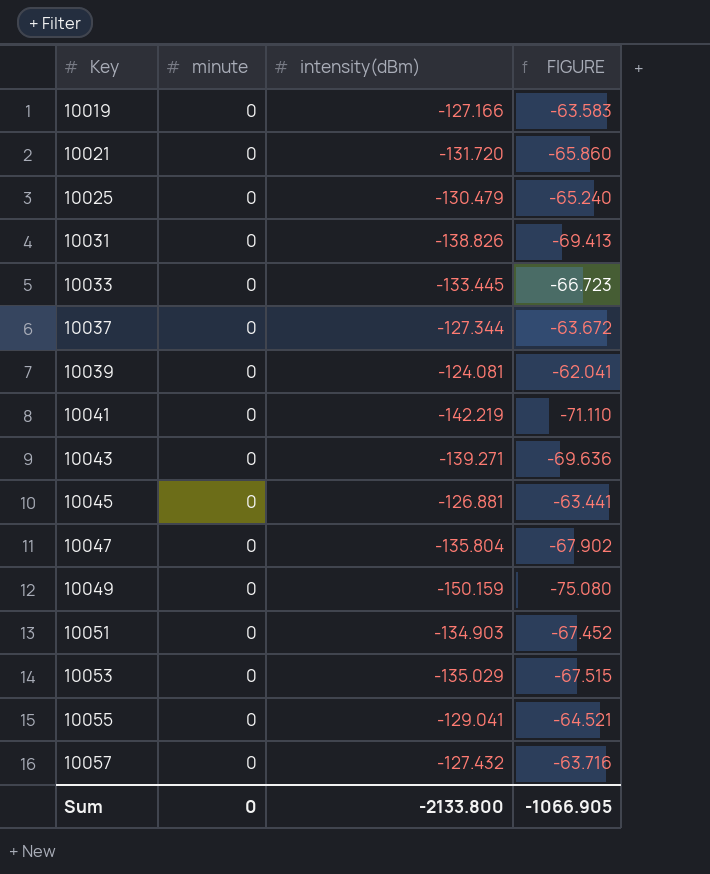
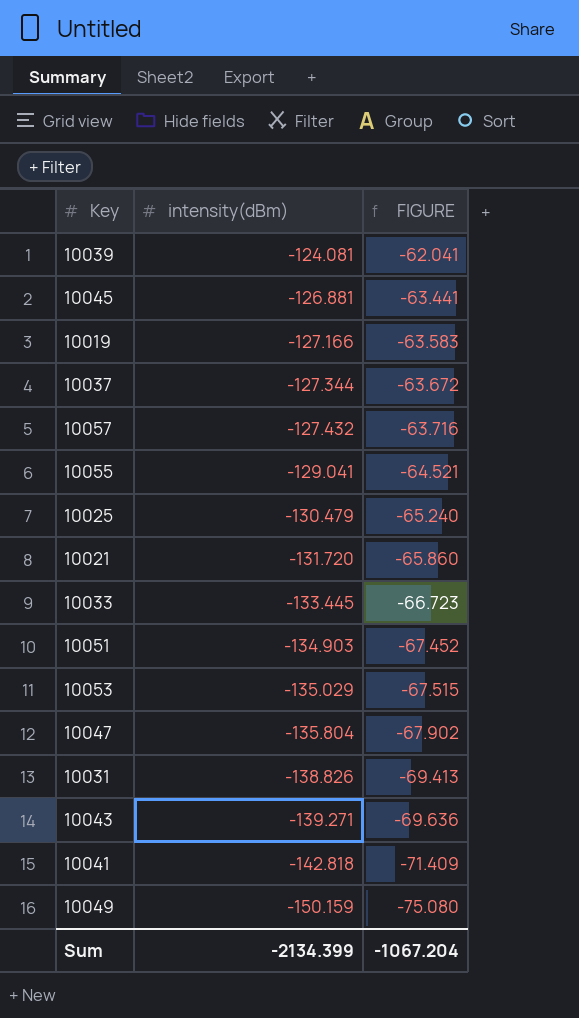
row order: Key ascending -> intensity(dBm) descending
column minute | position: 2 -> none
10041 | intensity(dBm): -142.219 -> -142.818
10041 | FIGURE: -71.110 -> -71.409
Sum | intensity(dBm): -2133.800 -> -2134.399
Sum | FIGURE: -1066.905 -> -1067.204

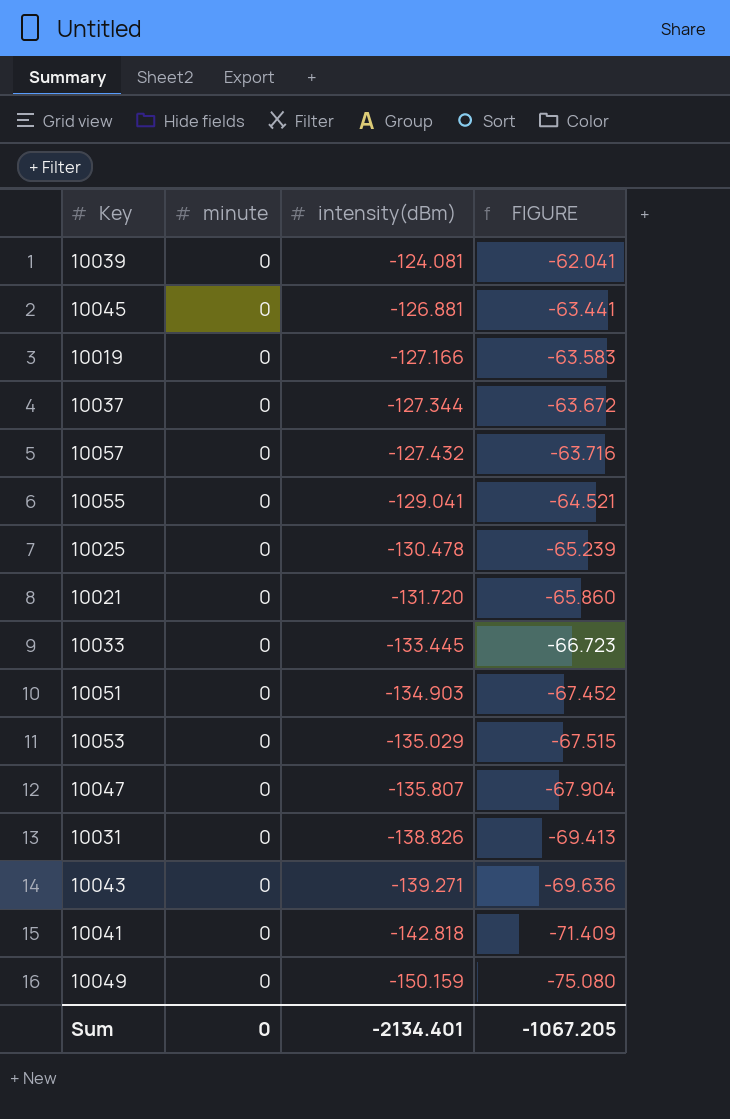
column minute | position: none -> 2
10025 | intensity(dBm): -130.479 -> -130.478
10025 | FIGURE: -65.240 -> -65.239
10047 | intensity(dBm): -135.804 -> -135.807
10047 | FIGURE: -67.902 -> -67.904
Sum | intensity(dBm): -2134.399 -> -2134.401
Sum | FIGURE: -1067.204 -> -1067.205

